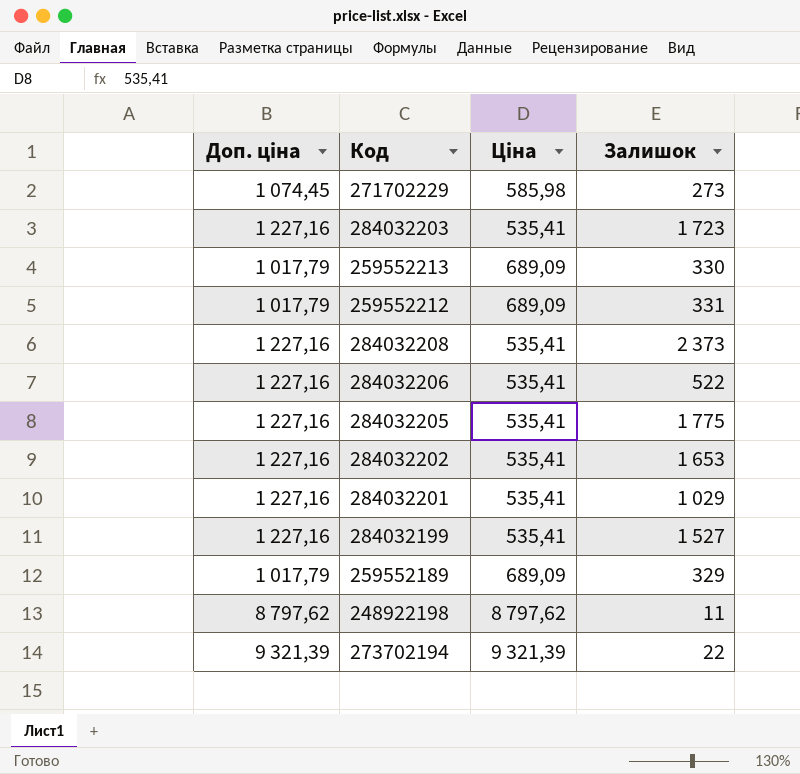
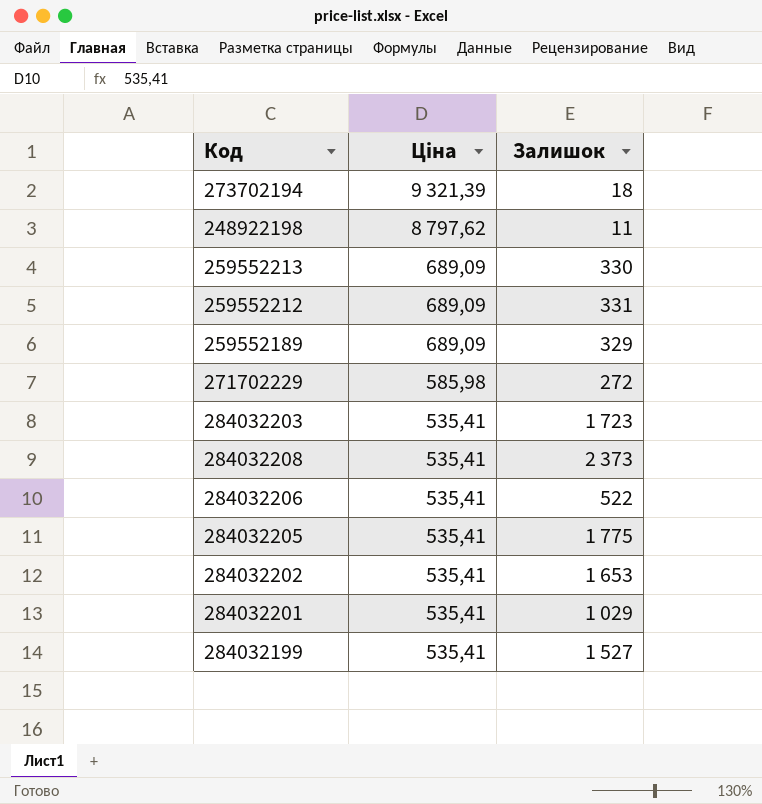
row order: none -> Ціна descending
column Доп. ціна | position: 1 -> none
273702194 | Залишок: 22 -> 18
271702229 | Залишок: 273 -> 272

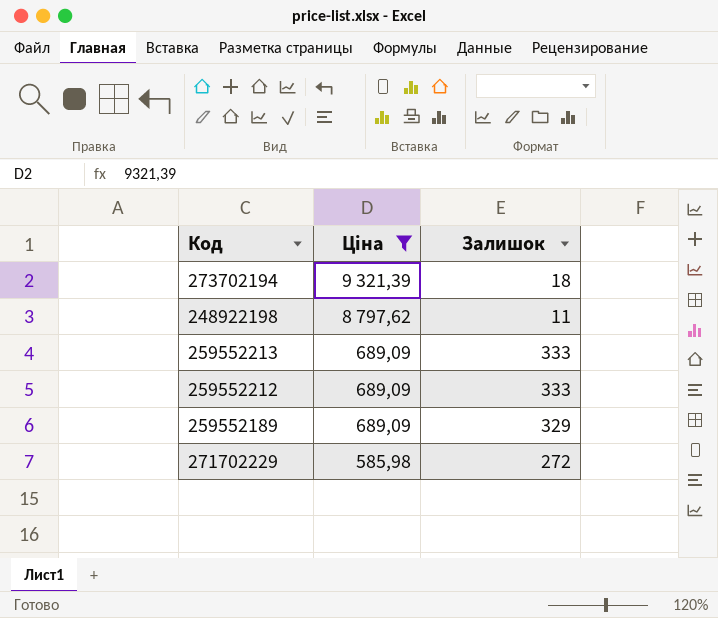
filter: none -> Ціна != 535,41
259552213 | Залишок: 330 -> 333
259552212 | Залишок: 331 -> 333

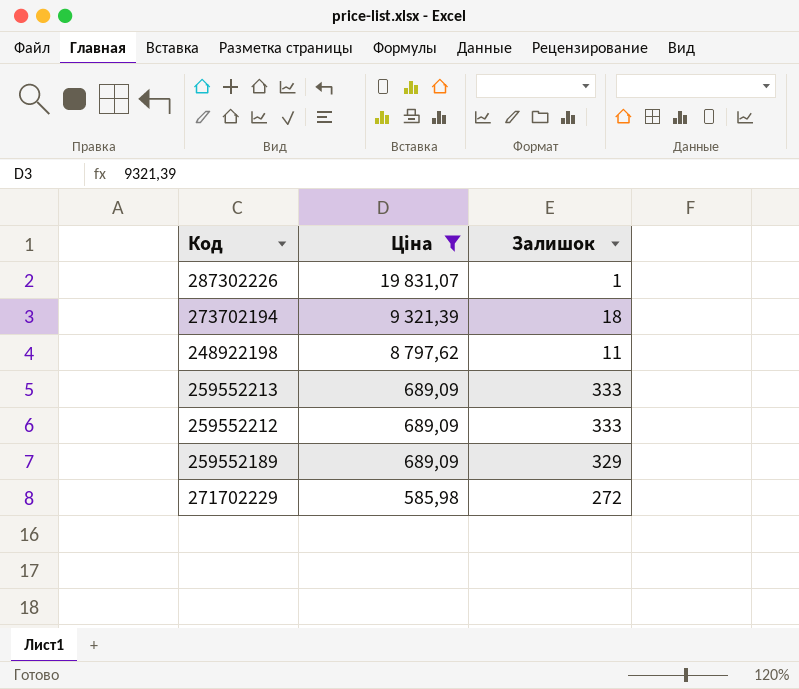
row 287302226: none -> 19 831,07 | 1

